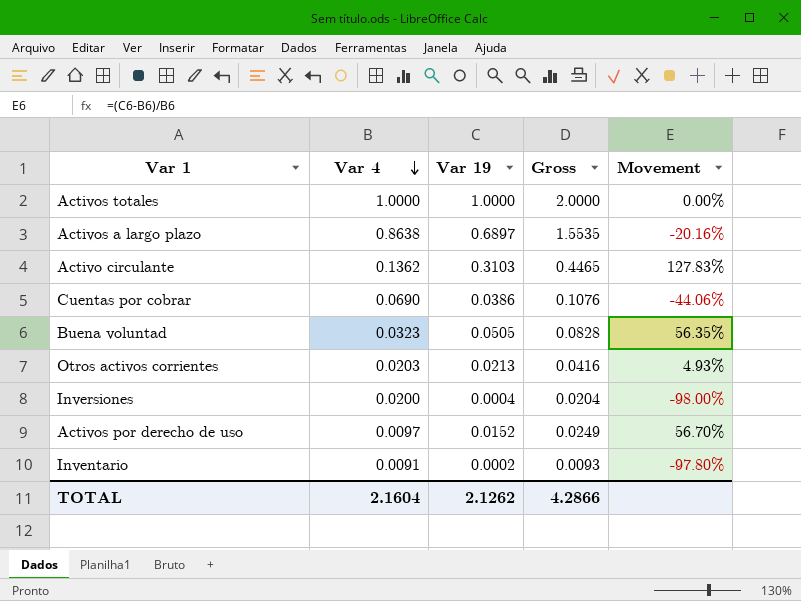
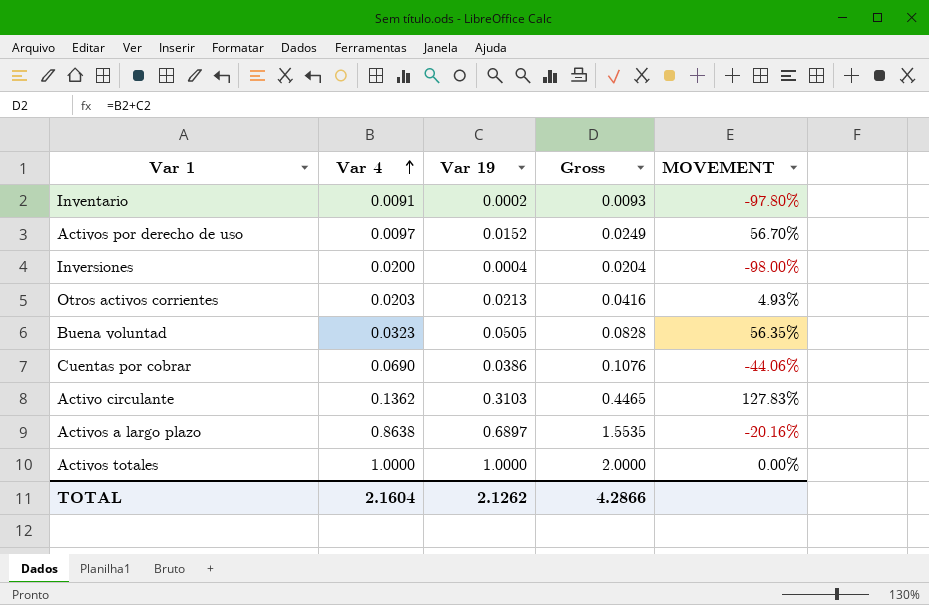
row order: Var 4 descending -> Var 4 ascending
column name: Movement -> MOVEMENT

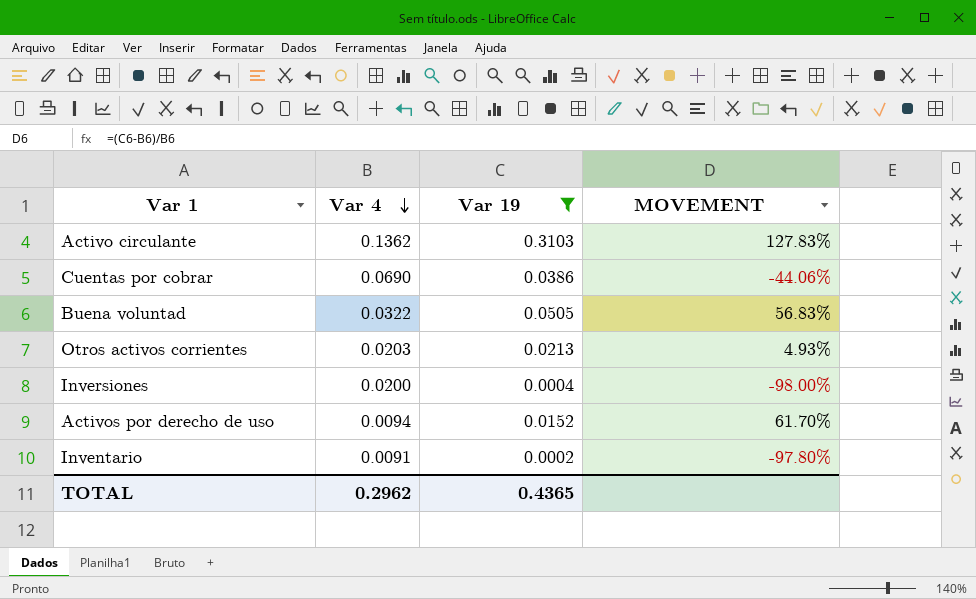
filter: none -> Var 19 <= 0.3103
row order: Var 4 ascending -> Var 4 descending
column Gross | formula: [Var 4] + [Var 19] -> none
Buena voluntad | Var 4: 0.0323 -> 0.0322
Buena voluntad | MOVEMENT: 56.35% -> 56.83%
Activos por derecho de uso | Var 4: 0.0097 -> 0.0094
Activos por derecho de uso | MOVEMENT: 56.70% -> 61.70%
TOTAL | Var 4: 2.1604 -> 0.2962
TOTAL | Var 19: 2.1262 -> 0.4365

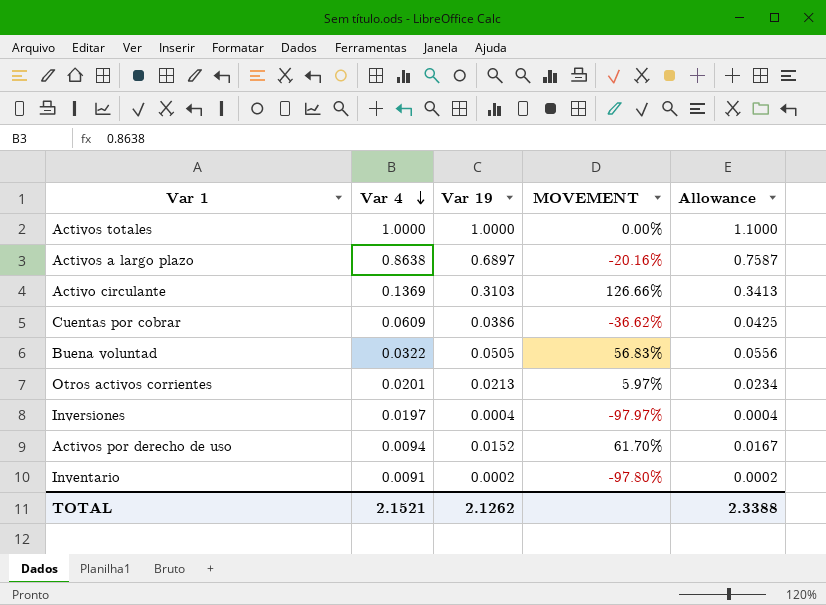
filter: Var 19 <= 0.3103 -> none
column Allowance | formula: none -> [Var 19] * 1.1
Activo circulante | Var 4: 0.1362 -> 0.1369
Activo circulante | MOVEMENT: 127.83% -> 126.66%
Cuentas por cobrar | Var 4: 0.0690 -> 0.0609
Cuentas por cobrar | MOVEMENT: -44.06% -> -36.62%
Otros activos corrientes | Var 4: 0.0203 -> 0.0201
Otros activos corrientes | MOVEMENT: 4.93% -> 5.97%
Inversiones | Var 4: 0.0200 -> 0.0197
Inversiones | MOVEMENT: -98.00% -> -97.97%
TOTAL | Var 4: 0.2962 -> 2.1521
TOTAL | Var 19: 0.4365 -> 2.1262

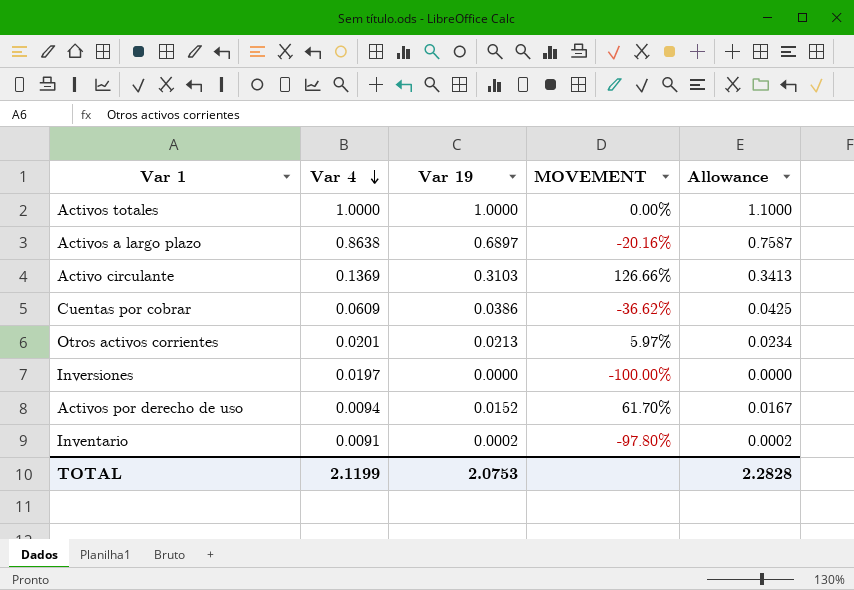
row Buena voluntad: 0.0322 | 0.0505 | 56.83% | 0.0556 -> none
Inversiones | Var 19: 0.0004 -> 0.0000
Inversiones | MOVEMENT: -97.97% -> -100.00%
Inversiones | Allowance: 0.0004 -> 0.0000
TOTAL | Var 4: 2.1521 -> 2.1199
TOTAL | Var 19: 2.1262 -> 2.0753
TOTAL | Allowance: 2.3388 -> 2.2828

